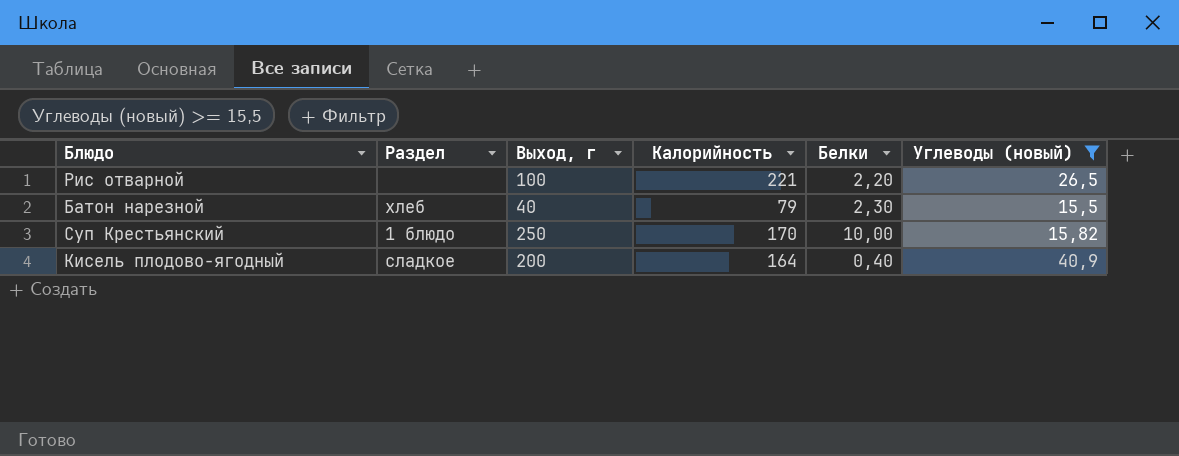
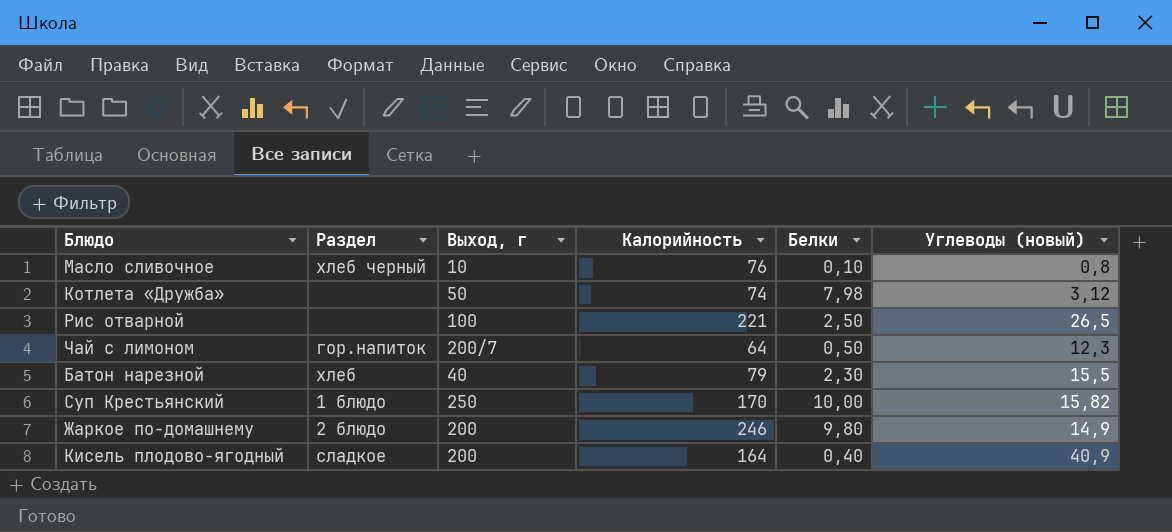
filter: Углеводы (новый) >= 15,5 -> none
Рис отварной | Белки: 2,20 -> 2,50

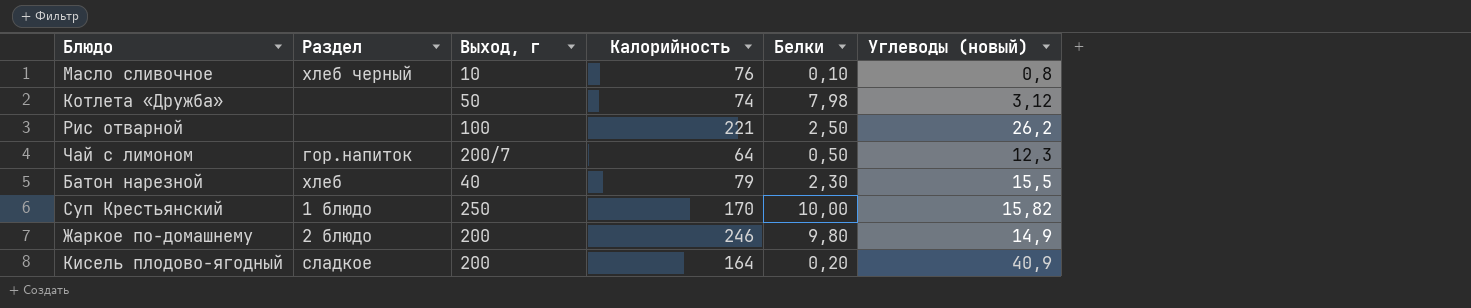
Рис отварной | Углеводы (новый): 26,5 -> 26,2
Кисель плодово-ягодный | Белки: 0,40 -> 0,20

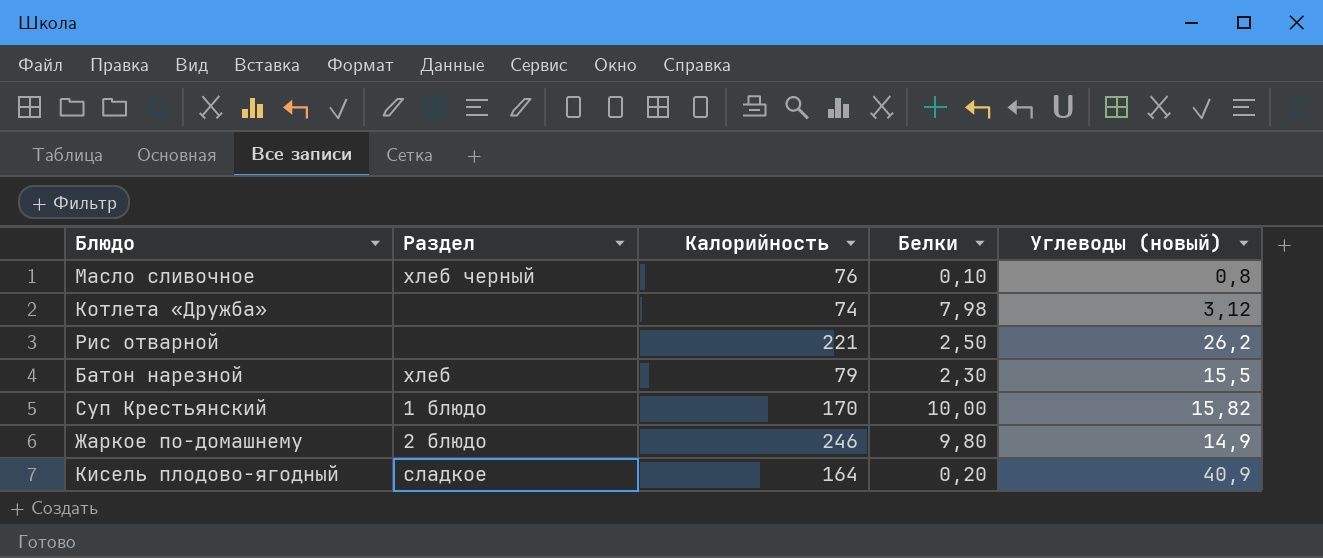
column Выход, г | position: 3 -> none
row Чай с лимоном: гор.напиток | 200/7 | 64 | 0,50 | 12,3 -> none

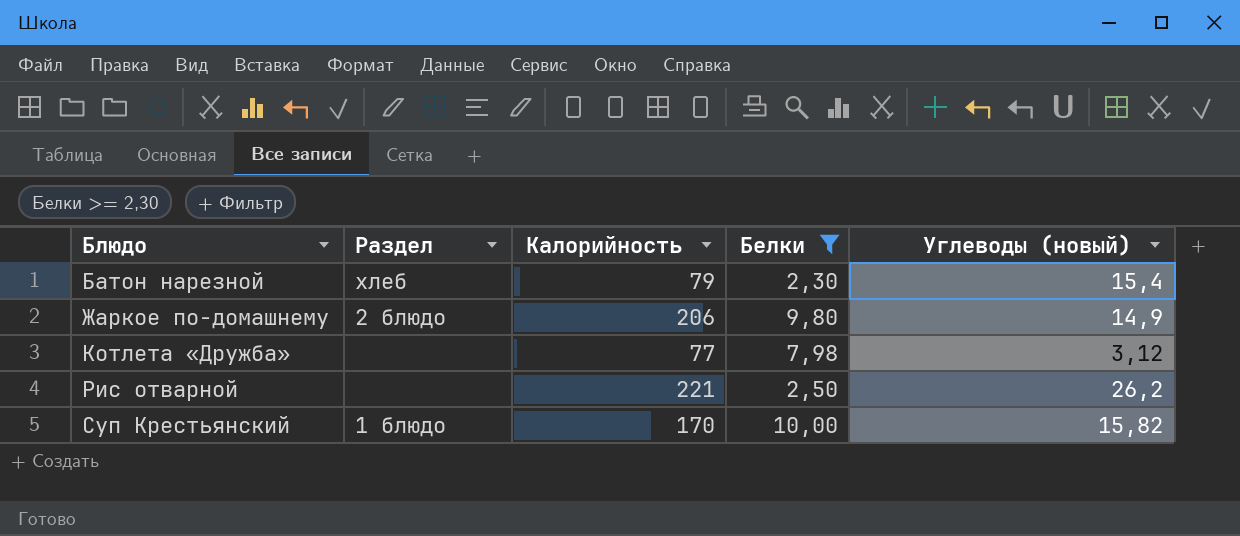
filter: none -> Белки >= 2,30
row order: none -> Блюдо ascending
Батон нарезной | Углеводы (новый): 15,5 -> 15,4
Жаркое по-домашнему | Калорийность: 246 -> 206
Котлета «Дружба» | Калорийность: 74 -> 77

